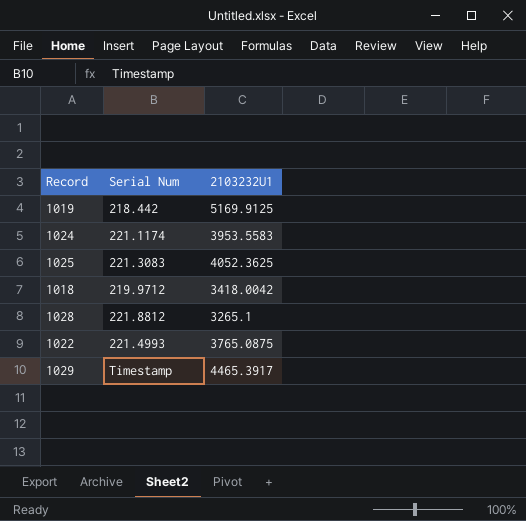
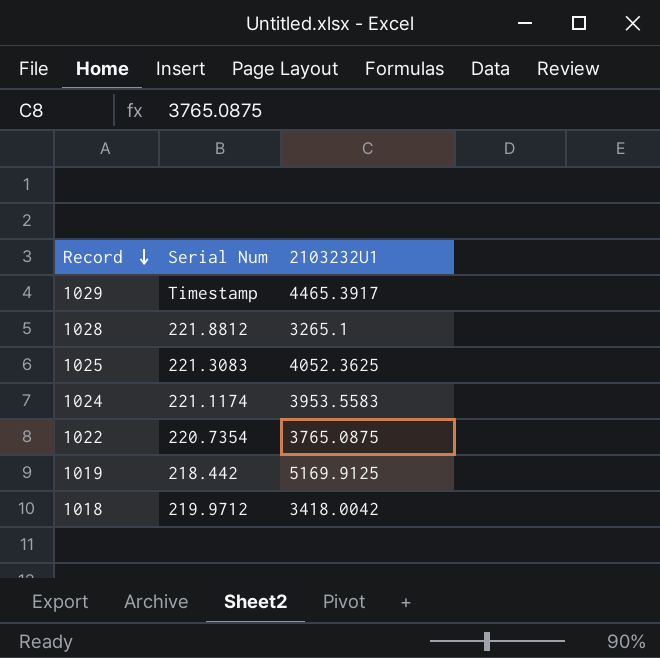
row order: none -> Record descending
1022 | Serial Num: 221.4993 -> 220.7354

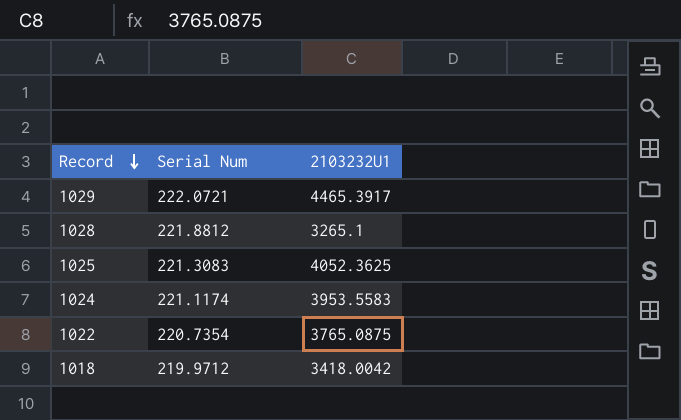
row 1019: 218.442 | 5169.9125 -> none
1029 | Serial Num: Timestamp -> 222.0721

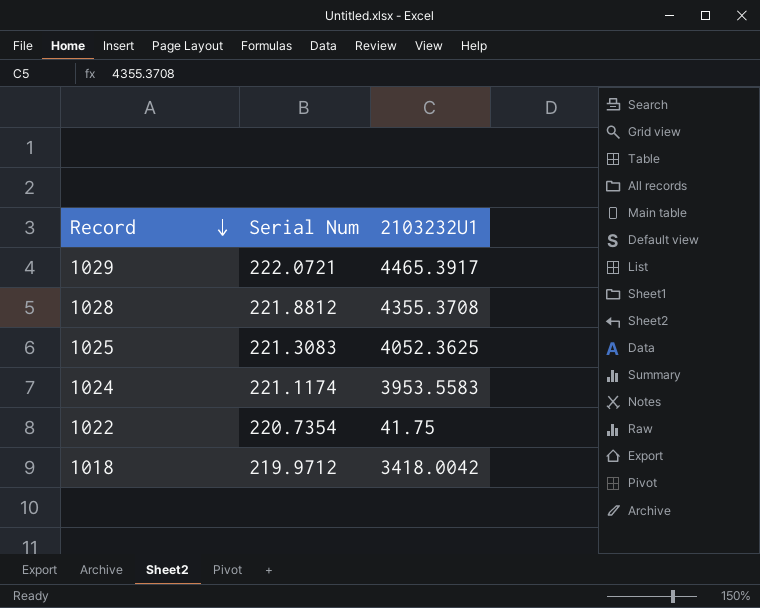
1028 | 2103232U1: 3265.1 -> 4355.3708
1022 | 2103232U1: 3765.0875 -> 41.75

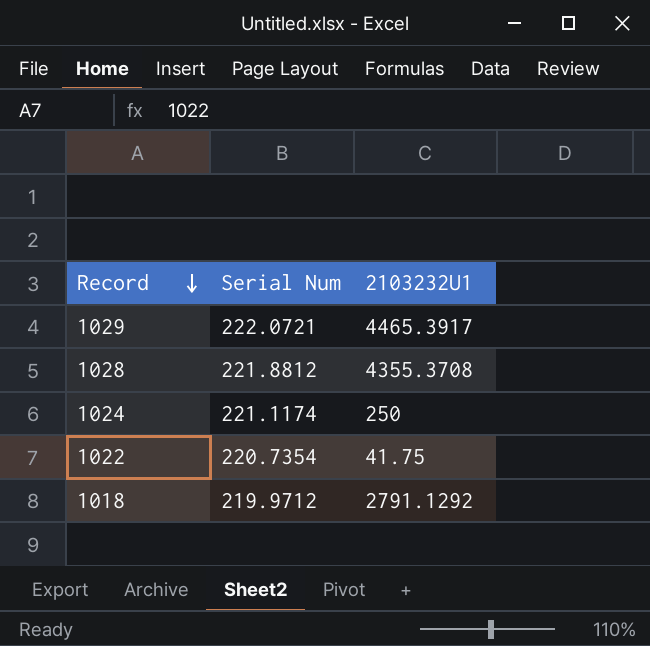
row 1025: 221.3083 | 4052.3625 -> none
1024 | 2103232U1: 3953.5583 -> 250
1018 | 2103232U1: 3418.0042 -> 2791.1292

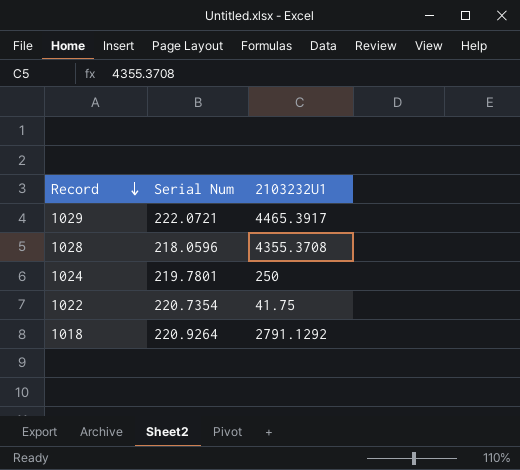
1028 | Serial Num: 221.8812 -> 218.0596
1024 | Serial Num: 221.1174 -> 219.7801
1018 | Serial Num: 219.9712 -> 220.9264

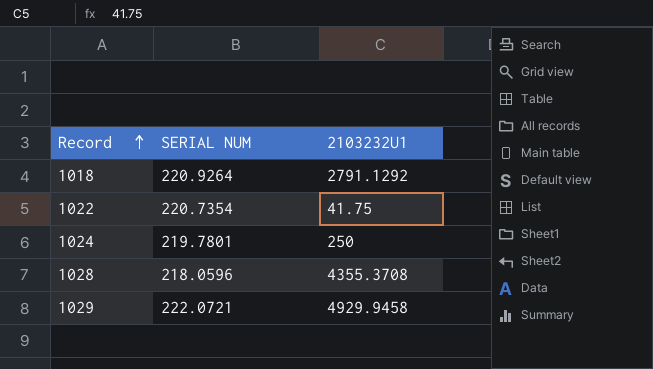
row order: Record descending -> Record ascending
column name: Serial Num -> SERIAL NUM
1029 | 2103232U1: 4465.3917 -> 4929.9458

